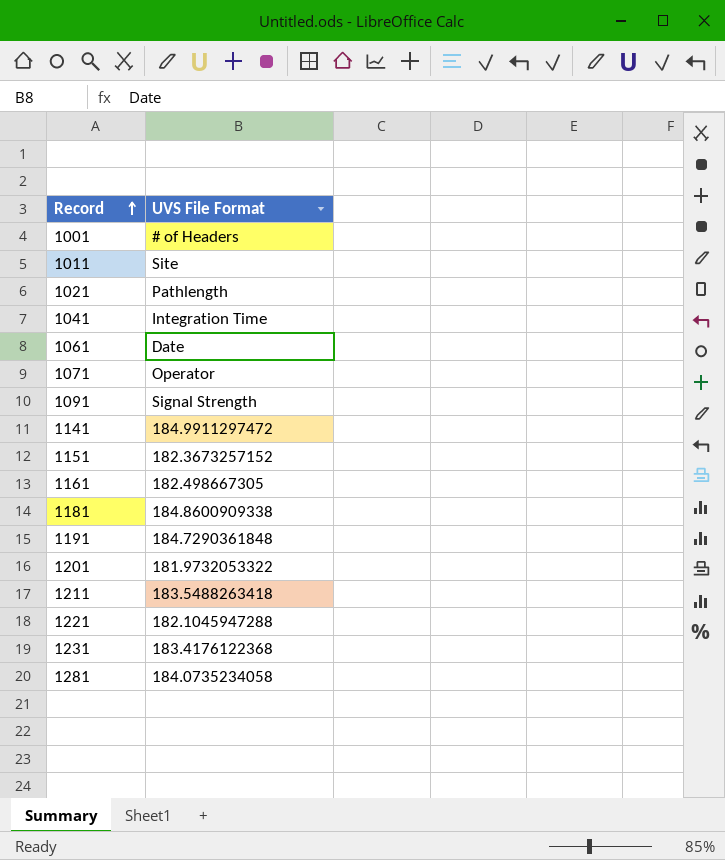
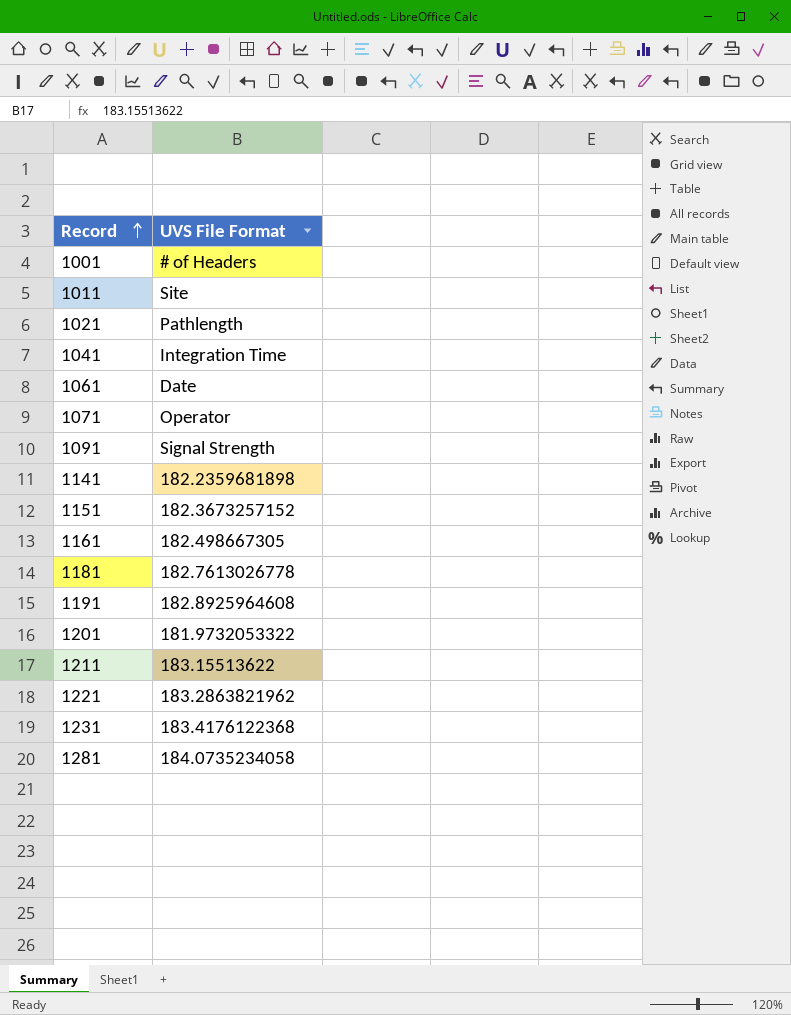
1141 | UVS File Format: 184.9911297472 -> 182.2359681898
1181 | UVS File Format: 184.8600909338 -> 182.7613026778
1191 | UVS File Format: 184.7290361848 -> 182.8925964608
1211 | UVS File Format: 183.5488263418 -> 183.15513622
1221 | UVS File Format: 182.1045947288 -> 183.2863821962

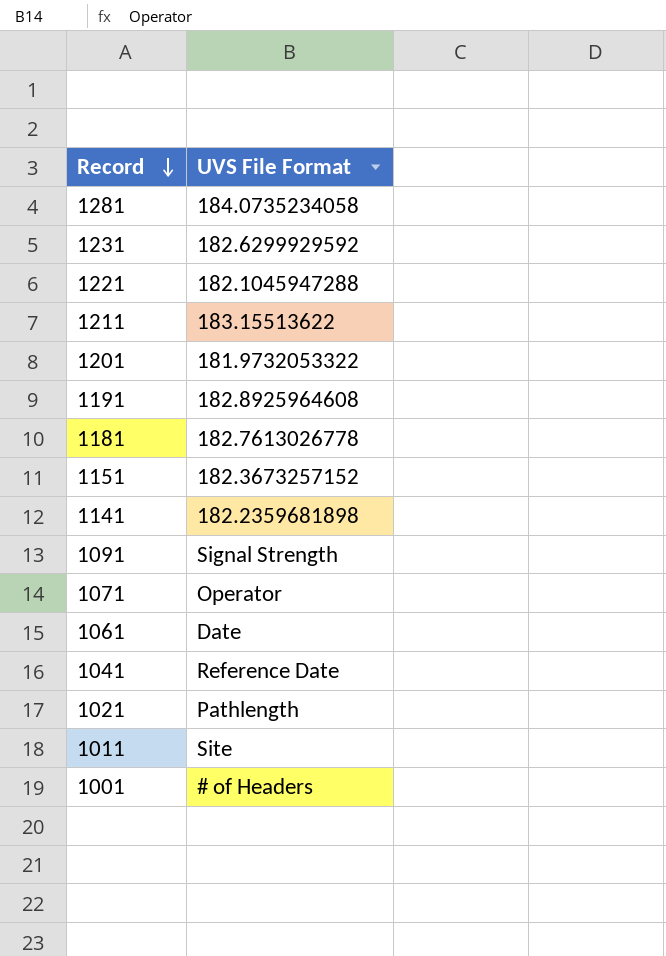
row order: Record ascending -> Record descending
row 1161: 182.498667305 -> none
1231 | UVS File Format: 183.4176122368 -> 182.6299929592
1221 | UVS File Format: 183.2863821962 -> 182.1045947288
1041 | UVS File Format: Integration Time -> Reference Date

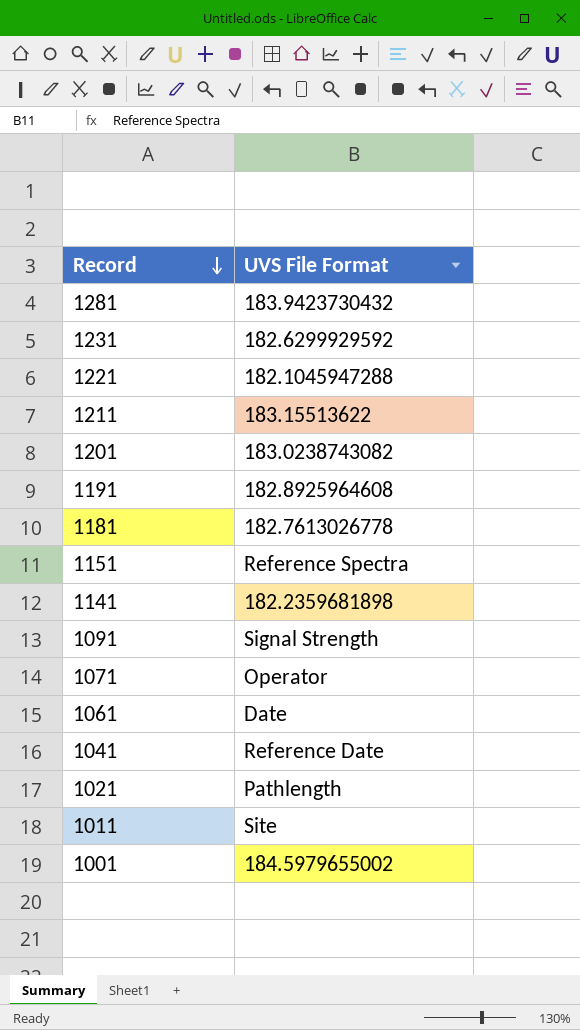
1281 | UVS File Format: 184.0735234058 -> 183.9423730432
1201 | UVS File Format: 181.9732053322 -> 183.0238743082
1151 | UVS File Format: 182.3673257152 -> Reference Spectra
1001 | UVS File Format: # of Headers -> 184.5979655002

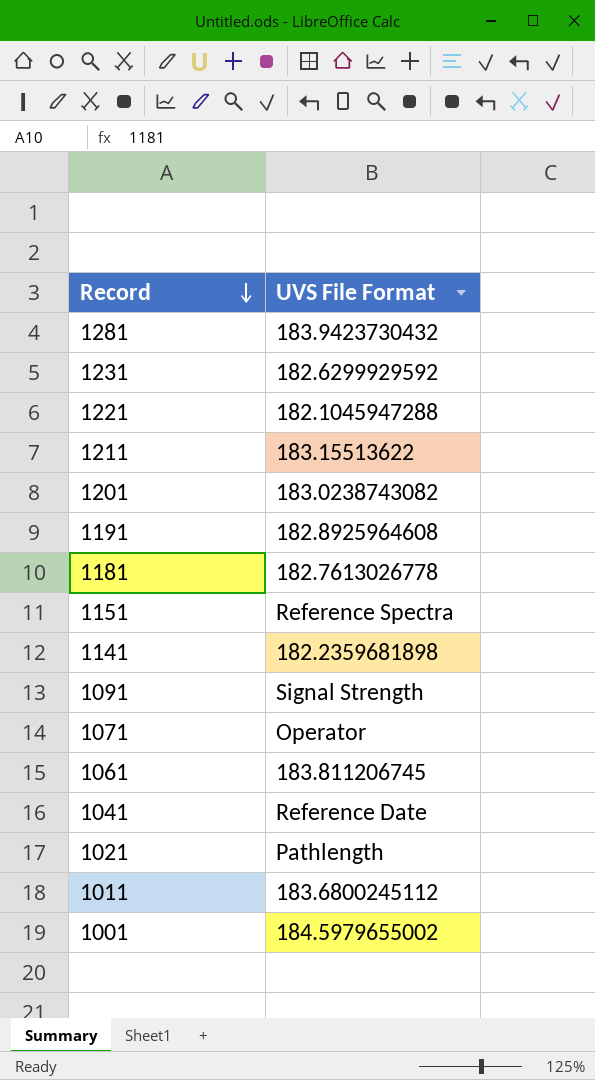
1061 | UVS File Format: Date -> 183.811206745
1011 | UVS File Format: Site -> 183.6800245112

